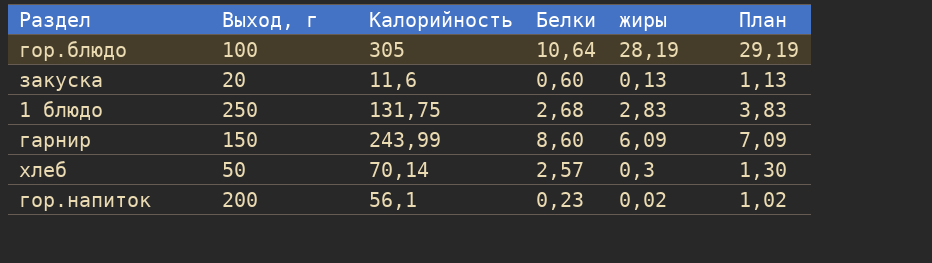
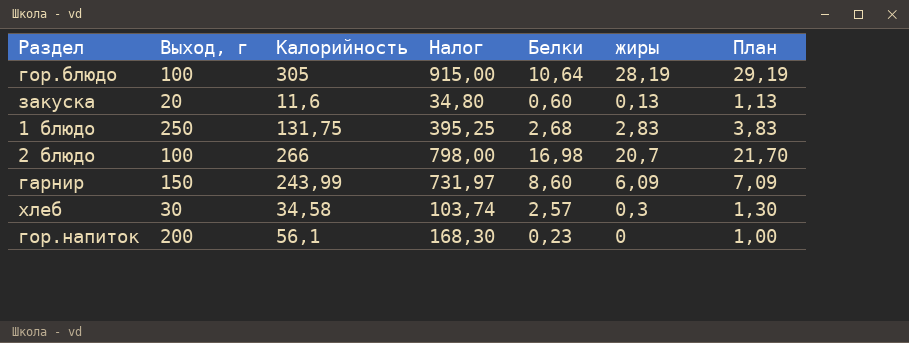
column Налог | formula: none -> [Калорийность] * 3
row 2 блюдо: none -> 100 | 266 | 798,00 | 16,98 | 20,7 | 21,70
хлеб | Выход, г: 50 -> 30
хлеб | Калорийность: 70,14 -> 34,58
гор.напиток | жиры: 0,02 -> 0
гор.напиток | План: 1,02 -> 1,00

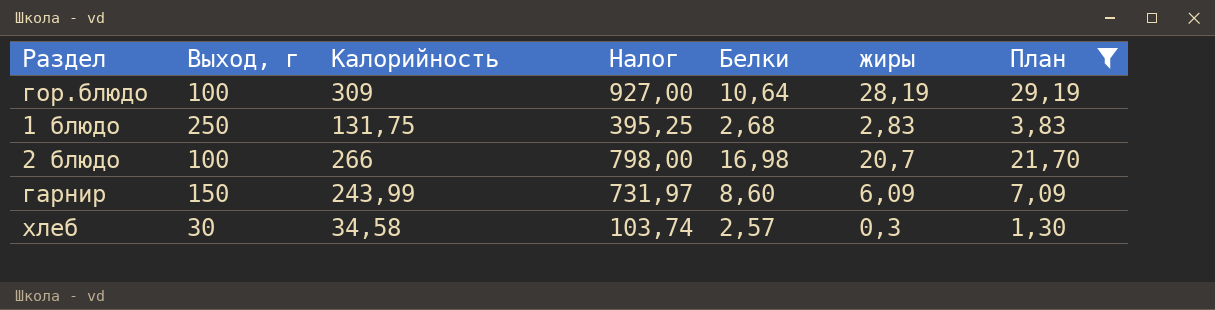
filter: none -> План >= 1,30
гор.блюдо | Калорийность: 305 -> 309
гор.блюдо | Налог: 915,00 -> 927,00

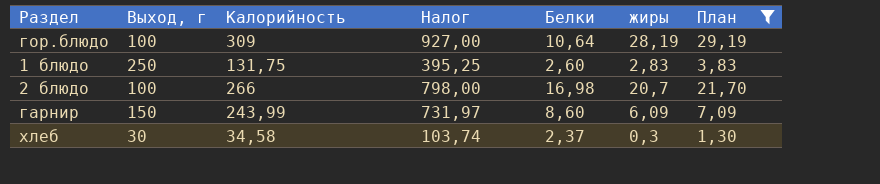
1 блюдо | Белки: 2,68 -> 2,60
хлеб | Белки: 2,57 -> 2,37

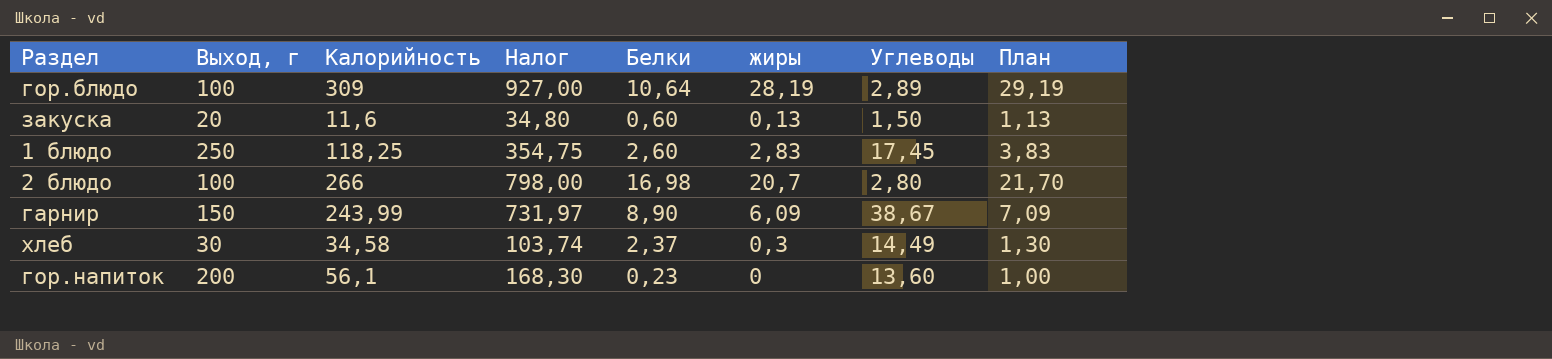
filter: План >= 1,30 -> none
column Углеводы | position: none -> 7
1 блюдо | Калорийность: 131,75 -> 118,25
1 блюдо | Налог: 395,25 -> 354,75
гарнир | Белки: 8,60 -> 8,90

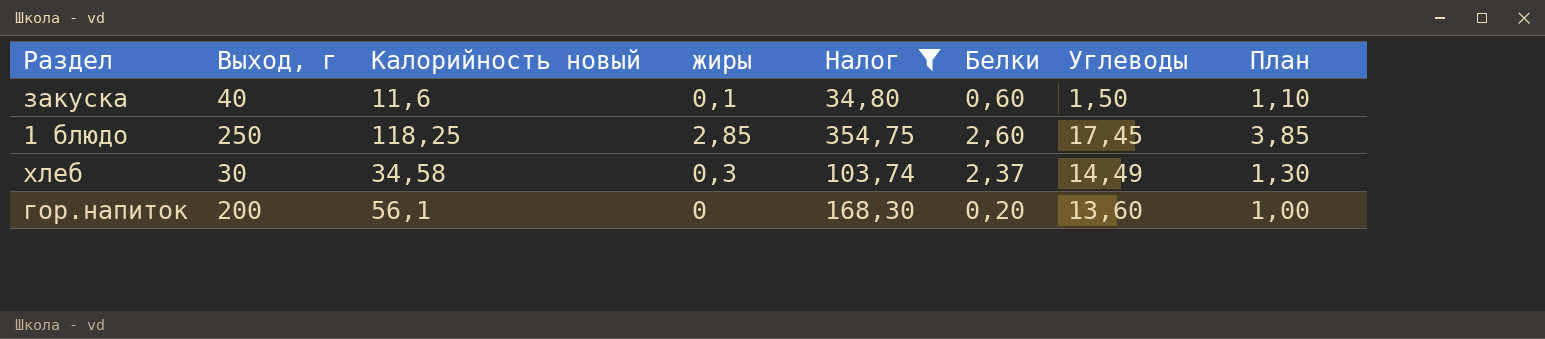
filter: none -> Налог <= 354,75
column name: Калорийность -> Калорийность новый
column жиры | position: 6 -> 4
закуска | Выход, г: 20 -> 40
закуска | жиры: 0,13 -> 0,1
закуска | План: 1,13 -> 1,10
1 блюдо | жиры: 2,83 -> 2,85
1 блюдо | План: 3,83 -> 3,85
гор.напиток | Белки: 0,23 -> 0,20

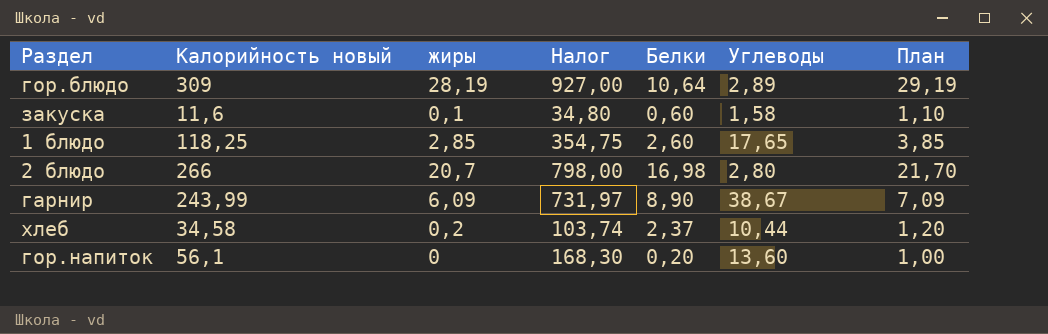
filter: Налог <= 354,75 -> none
column Выход, г | position: 2 -> none
закуска | Углеводы: 1,50 -> 1,58
1 блюдо | Углеводы: 17,45 -> 17,65
хлеб | жиры: 0,3 -> 0,2
хлеб | Углеводы: 14,49 -> 10,44
хлеб | План: 1,30 -> 1,20

